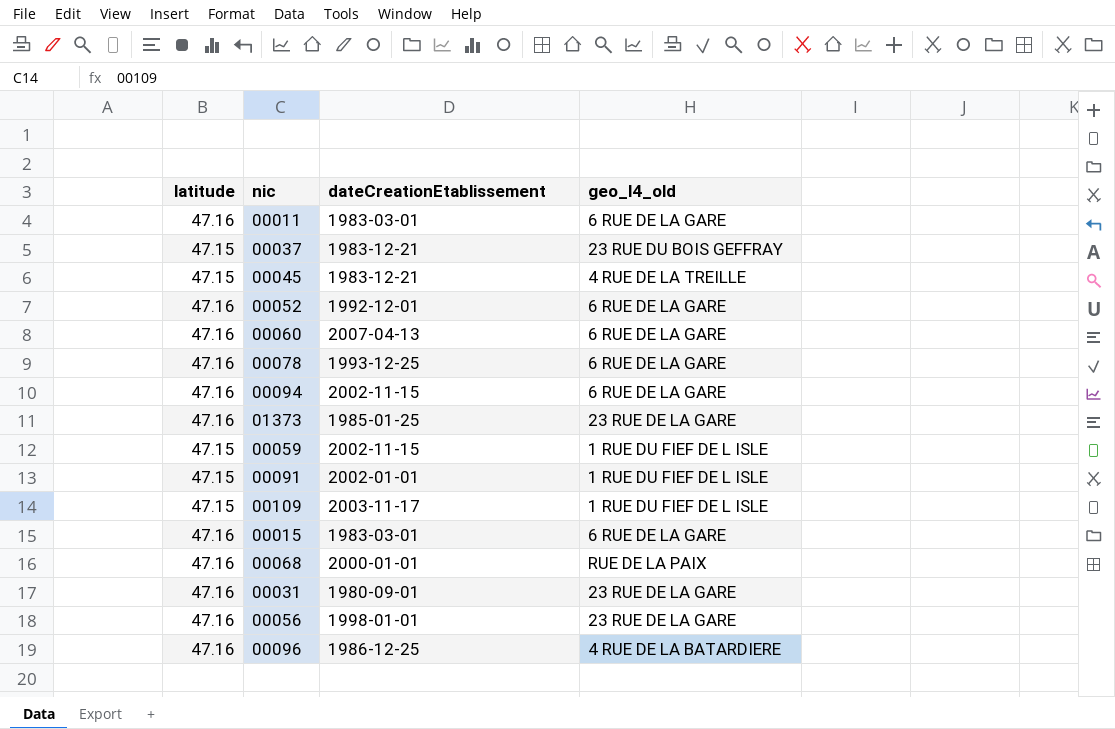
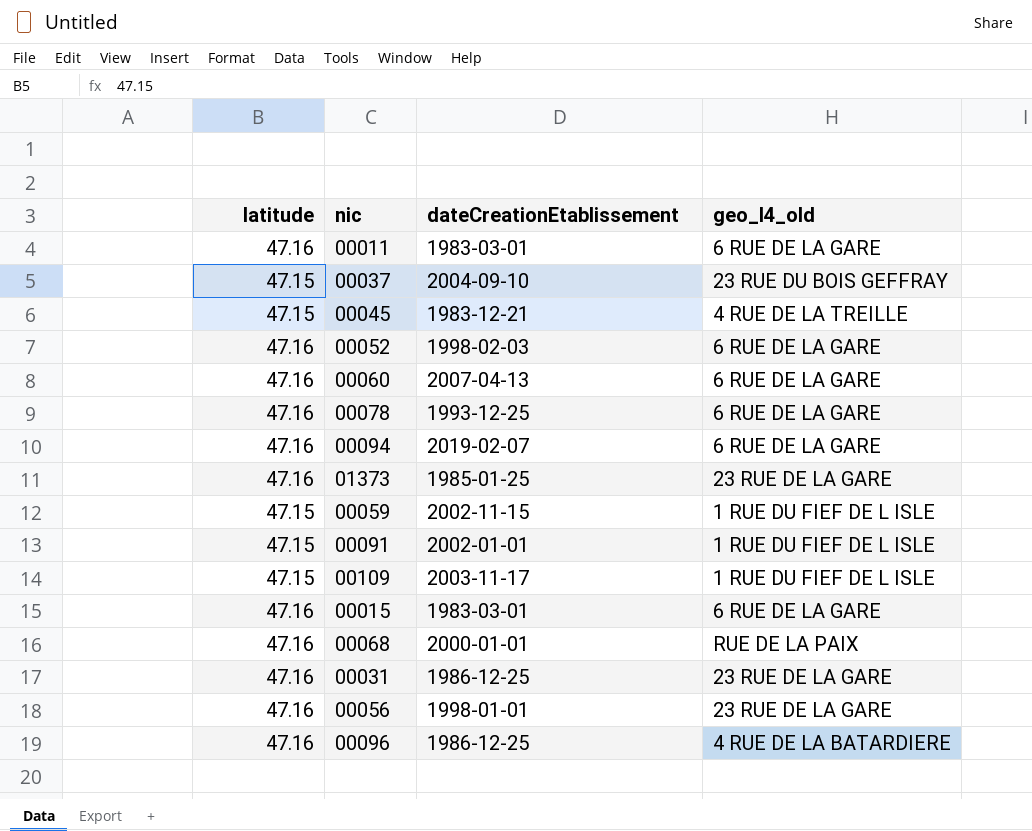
00037 | dateCreationEtablissement: 1983-12-21 -> 2004-09-10
00052 | dateCreationEtablissement: 1992-12-01 -> 1998-02-03
00094 | dateCreationEtablissement: 2002-11-15 -> 2019-02-07
00031 | dateCreationEtablissement: 1980-09-01 -> 1986-12-25

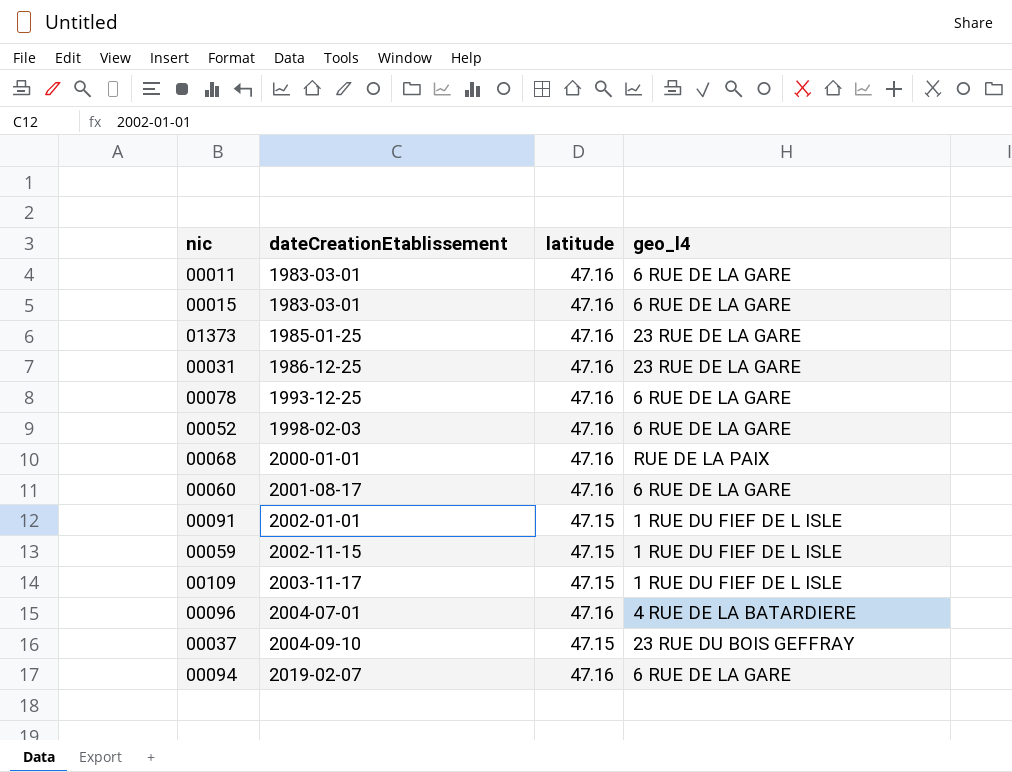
row order: none -> dateCreationEtablissement ascending
column latitude | position: 1 -> 3
column name: geo_l4_old -> geo_l4
row 00045: 47.15 | 1983-12-21 | 4 RUE DE LA TREILLE -> none
row 00056: 47.16 | 1998-01-01 | 23 RUE DE LA GARE -> none
00060 | dateCreationEtablissement: 2007-04-13 -> 2001-08-17
00096 | dateCreationEtablissement: 1986-12-25 -> 2004-07-01

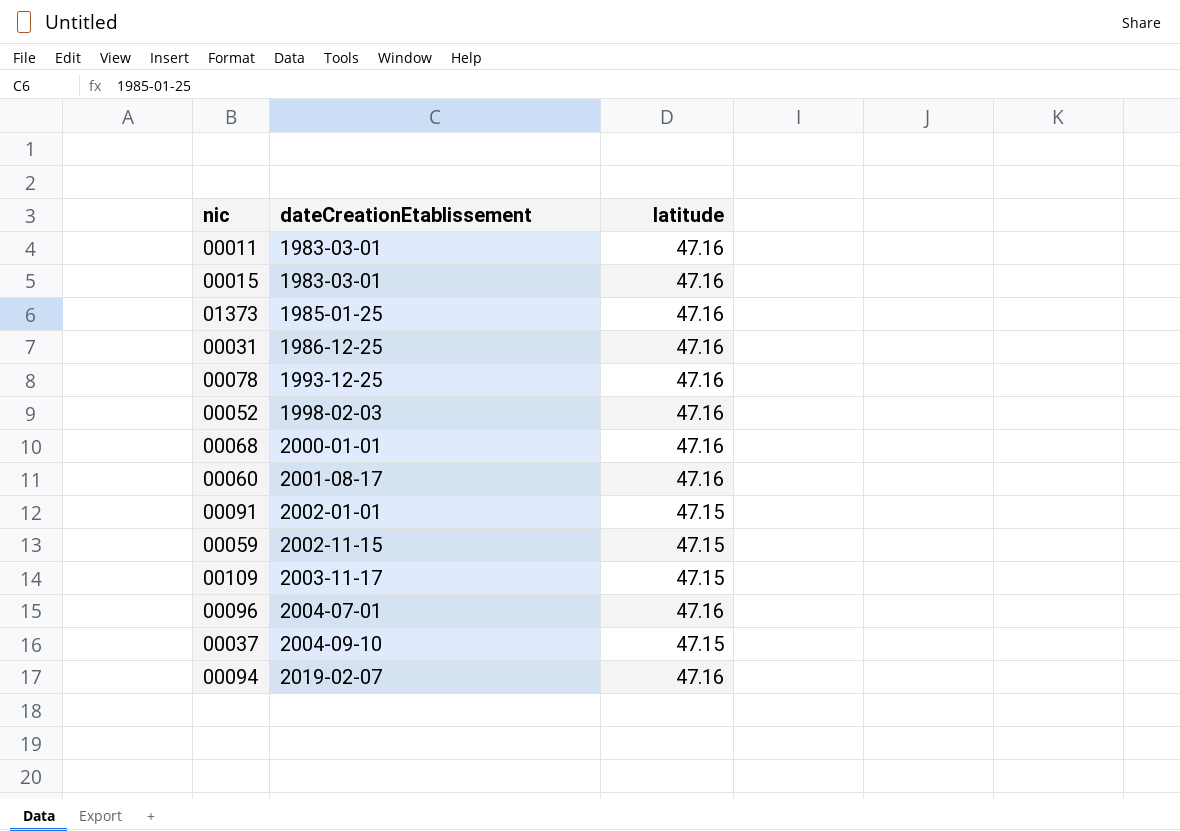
column geo_l4 | position: 4 -> none

